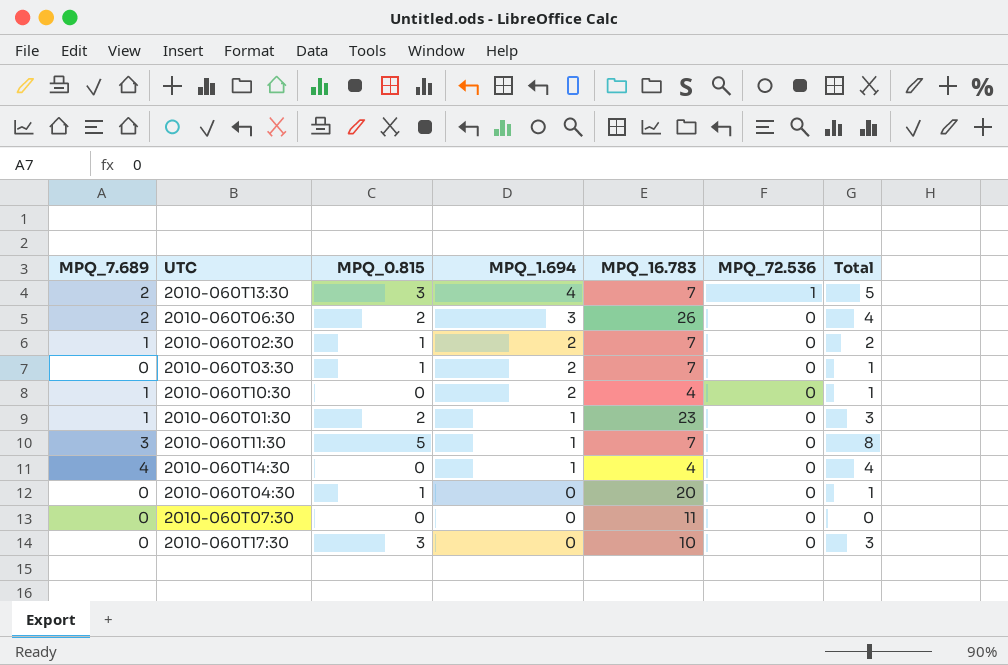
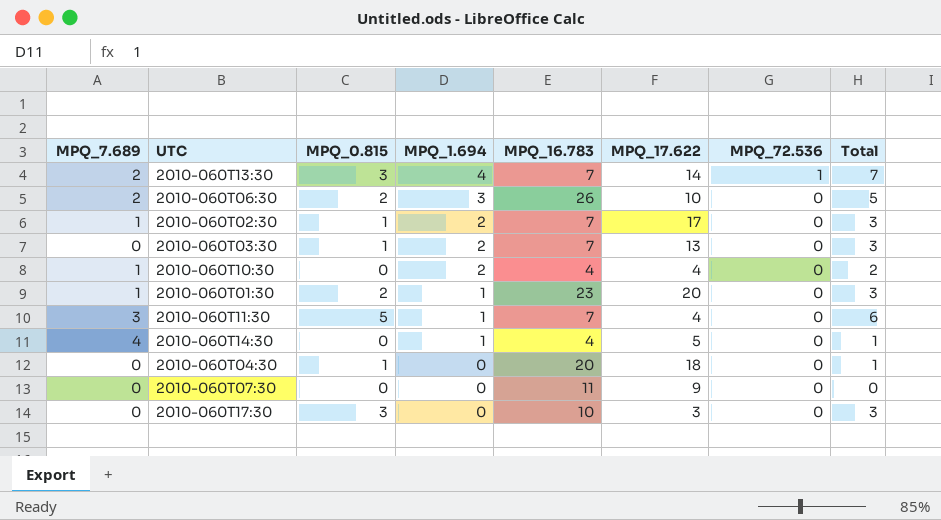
column MPQ_17.622 | position: none -> 6
column Total | formula: [MPQ_7.689] + [MPQ_0.815] -> [MPQ_0.815] + [MPQ_1.694]

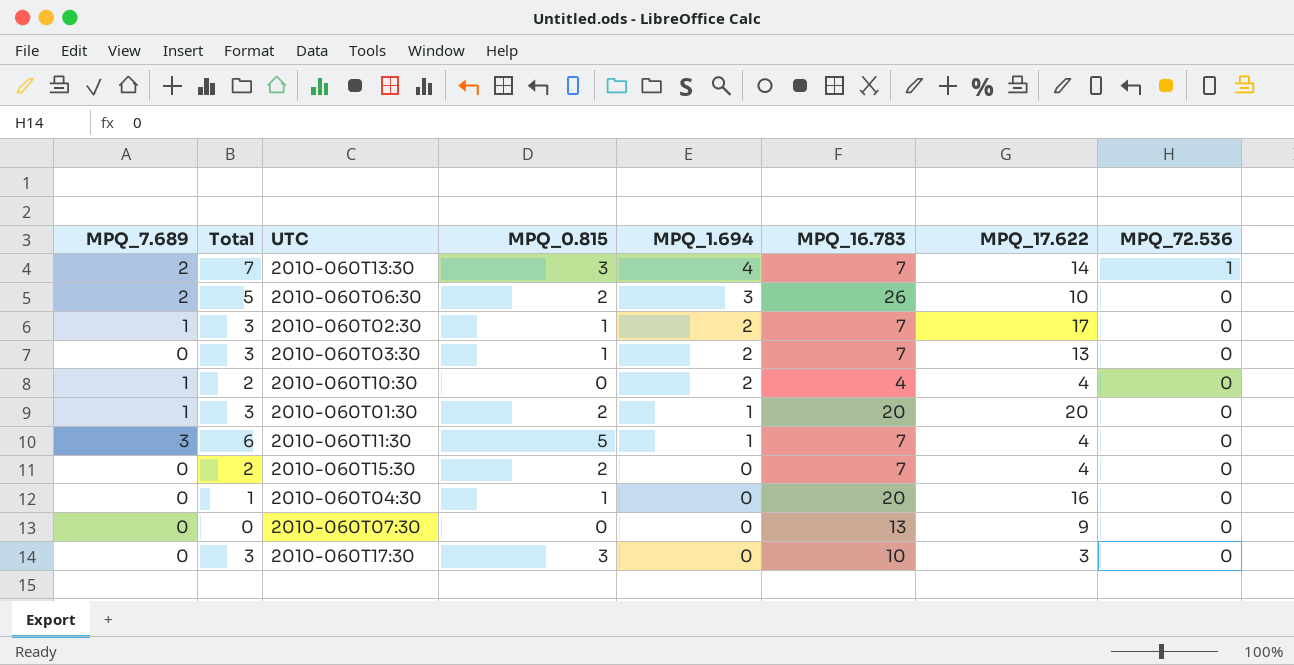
column Total | position: 8 -> 2
row 2010-060T14:30: 4 | 0 | 1 | 4 | 5 | 0 | 1 -> none
2010-060T01:30 | MPQ_16.783: 23 -> 20
row 2010-060T15:30: none -> 0 | 2 | 2 | 0 | 7 | 4 | 0
2010-060T04:30 | MPQ_17.622: 18 -> 16
2010-060T07:30 | MPQ_16.783: 11 -> 13

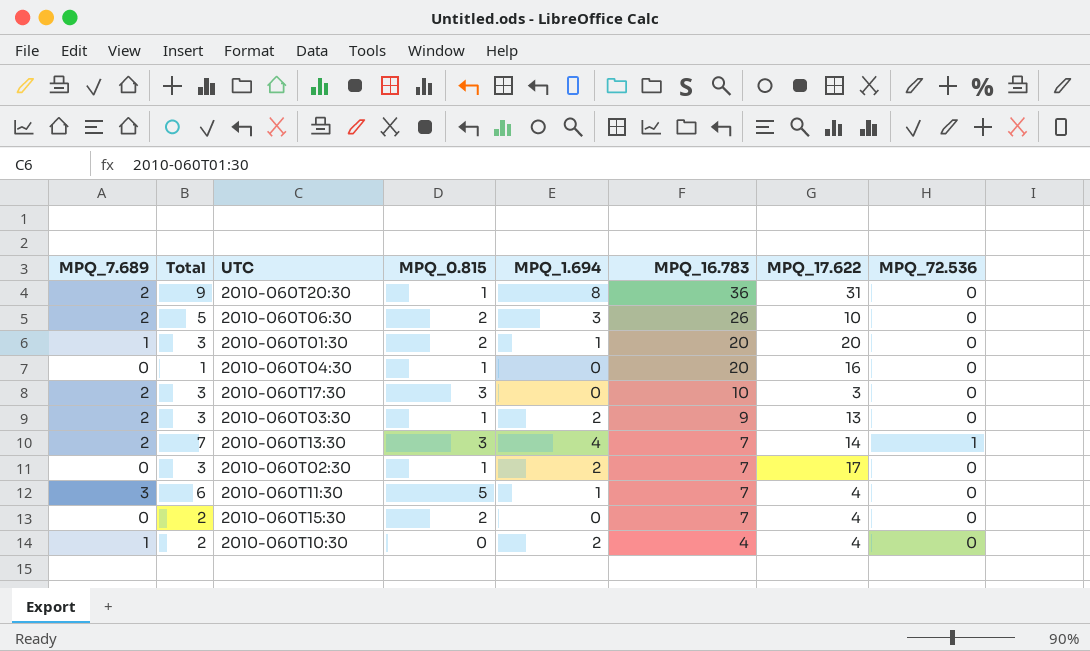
row order: MPQ_1.694 descending -> MPQ_16.783 descending
row 2010-060T07:30: 0 | 0 | 0 | 0 | 13 | 9 | 0 -> none
row 2010-060T20:30: none -> 2 | 9 | 1 | 8 | 36 | 31 | 0
2010-060T17:30 | MPQ_7.689: 0 -> 2
2010-060T03:30 | MPQ_7.689: 0 -> 2
2010-060T03:30 | MPQ_16.783: 7 -> 9
2010-060T02:30 | MPQ_7.689: 1 -> 0

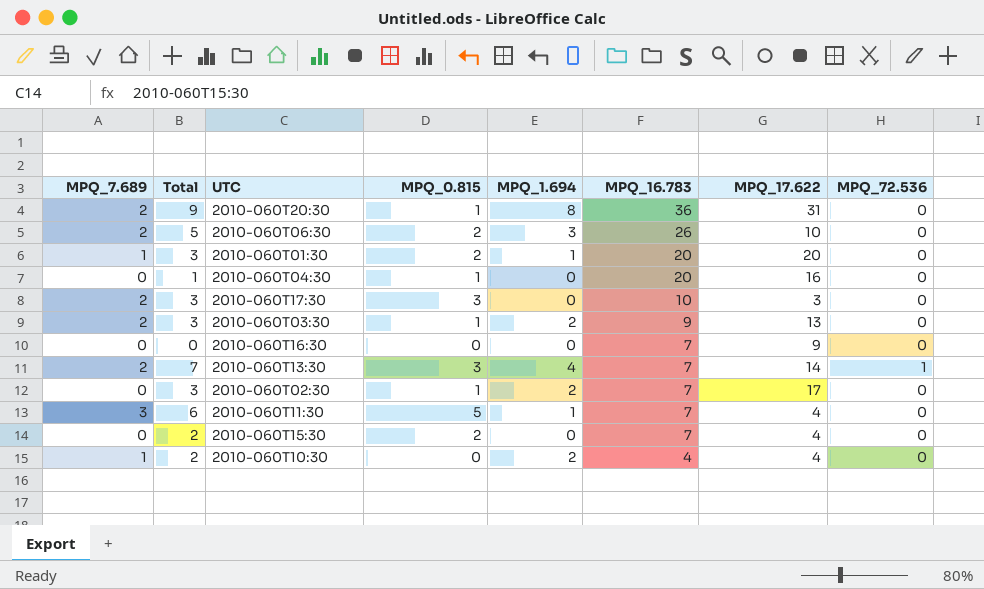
row 2010-060T16:30: none -> 0 | 0 | 0 | 0 | 7 | 9 | 0

